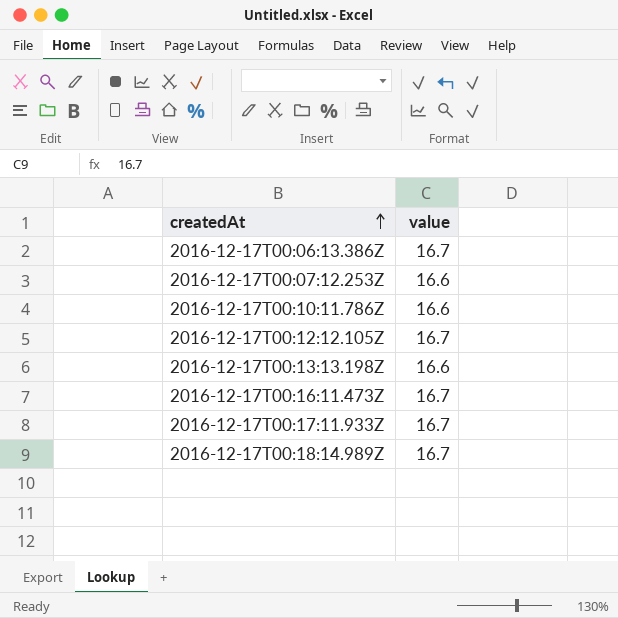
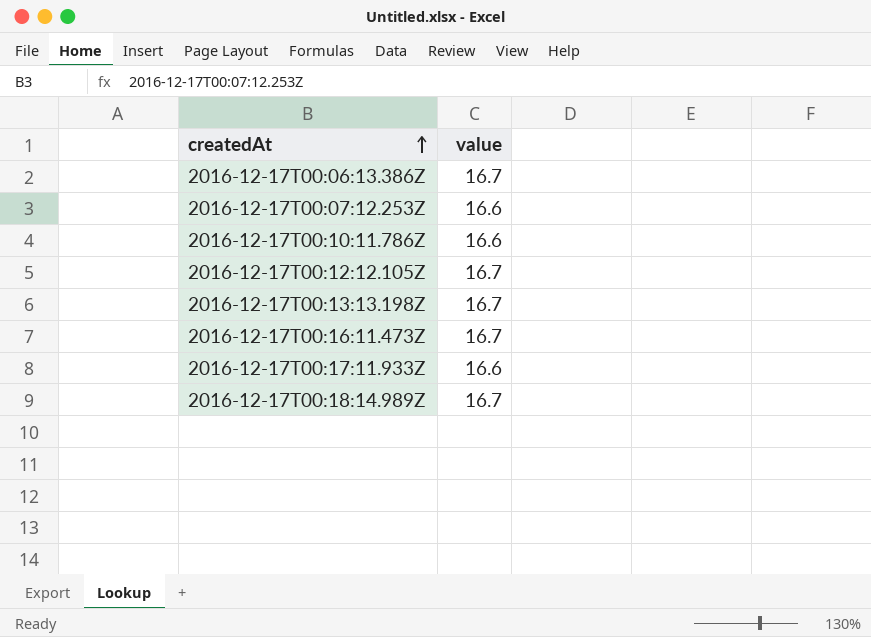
2016-12-17T00:13:13.198Z | value: 16.6 -> 16.7
2016-12-17T00:17:11.933Z | value: 16.7 -> 16.6

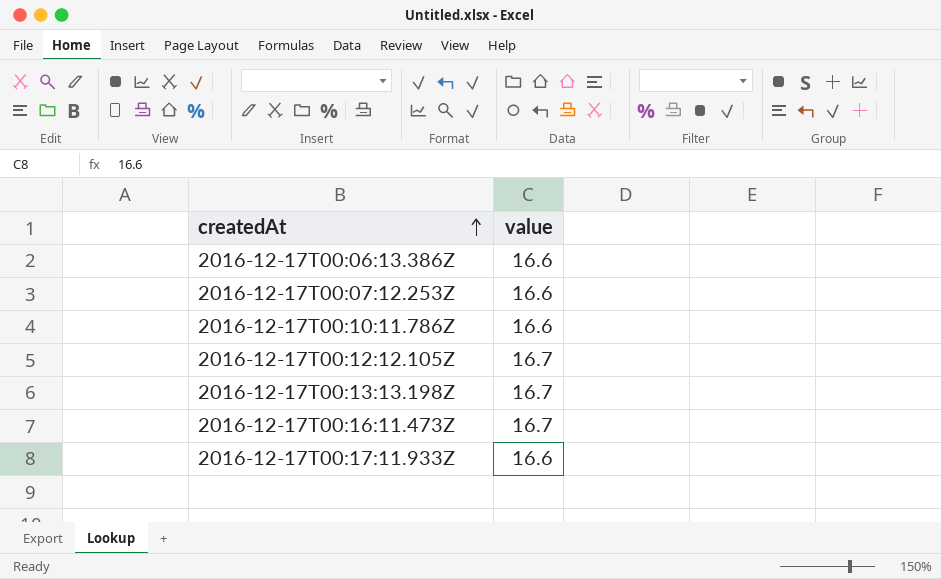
row 2016-12-17T00:18:14.989Z: 16.7 -> none
2016-12-17T00:06:13.386Z | value: 16.7 -> 16.6

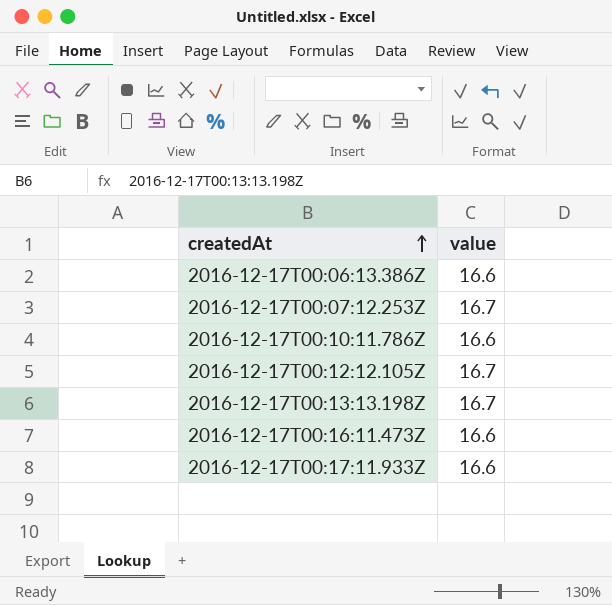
2016-12-17T00:07:12.253Z | value: 16.6 -> 16.7
2016-12-17T00:16:11.473Z | value: 16.7 -> 16.6

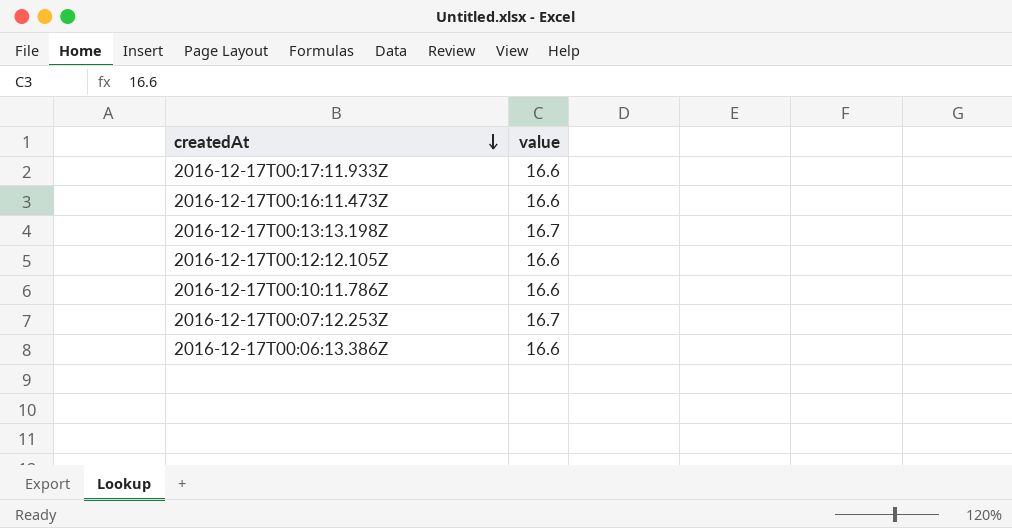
row order: createdAt ascending -> createdAt descending
2016-12-17T00:12:12.105Z | value: 16.7 -> 16.6

